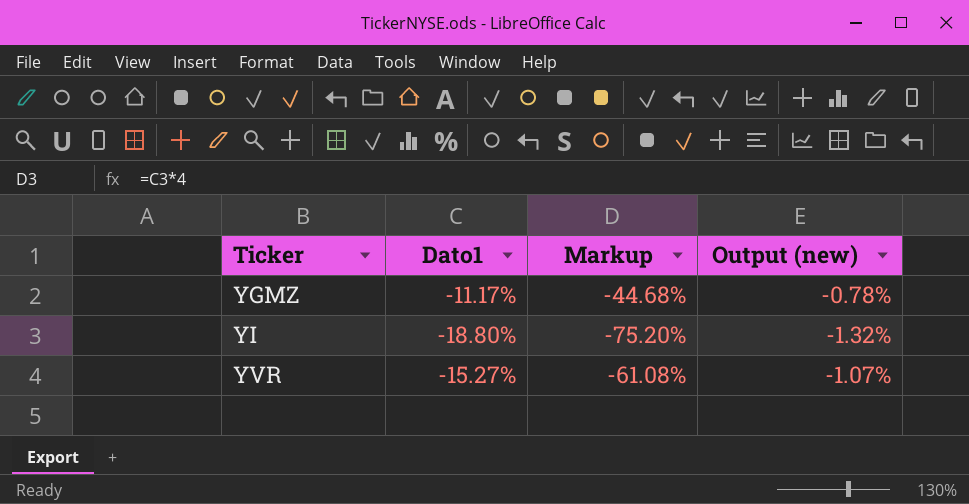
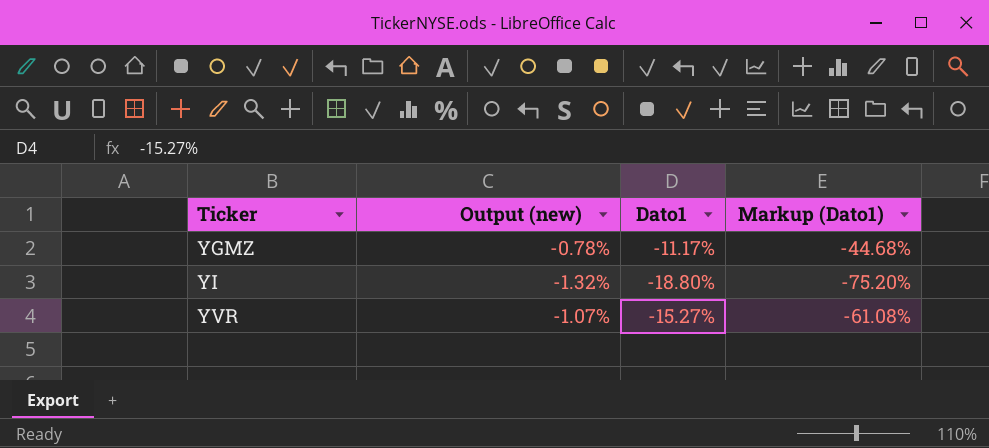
column Output (new) | position: 4 -> 2
column name: Markup -> Markup (Dato1)

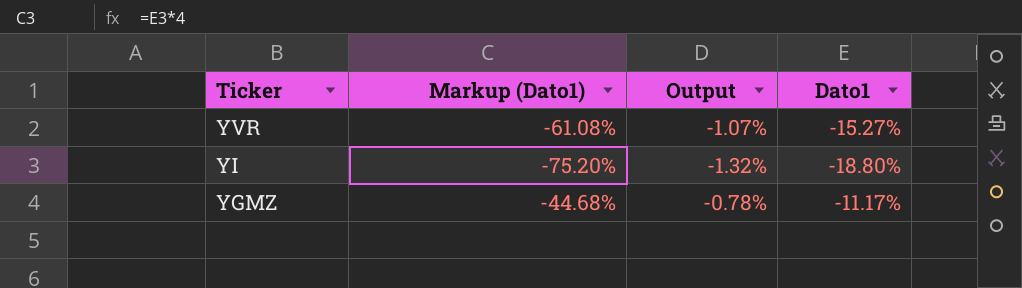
row order: Ticker ascending -> Ticker descending
column Markup (Dato1) | position: 4 -> 2
column name: Output (new) -> Output

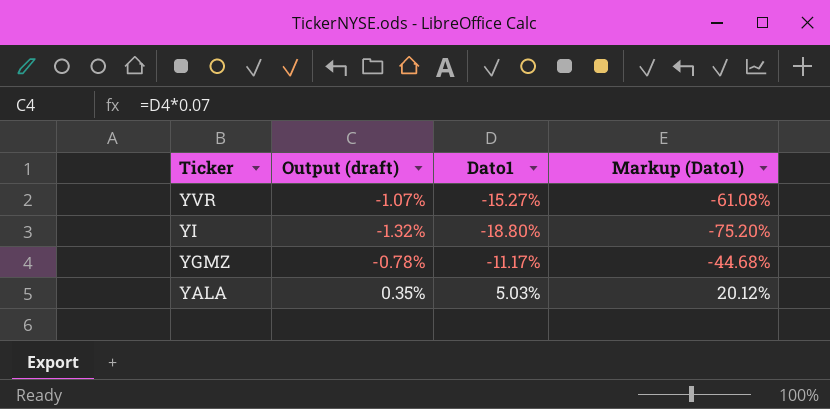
column name: Output -> Output (draft)
column Markup (Dato1) | position: 2 -> 4
row YALA: none -> 0.35% | 5.03% | 20.12%

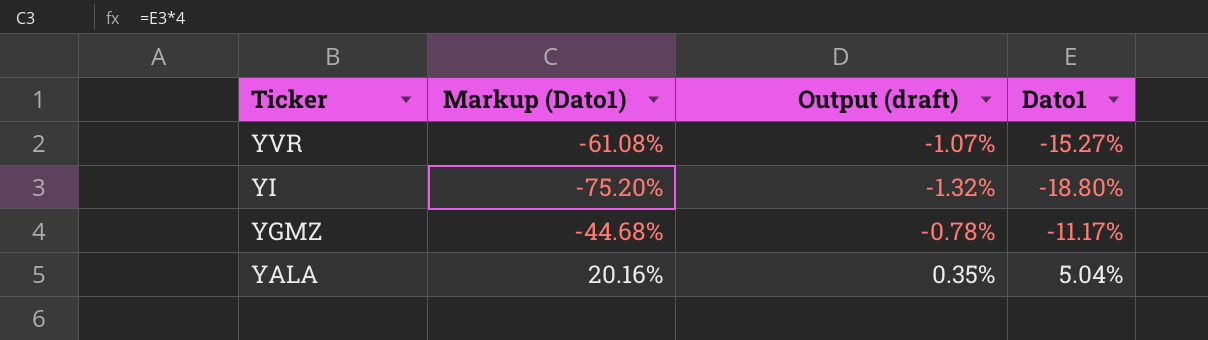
column Markup (Dato1) | position: 4 -> 2
YALA | Markup (Dato1): 20.12% -> 20.16%
YALA | Dato1: 5.03% -> 5.04%

